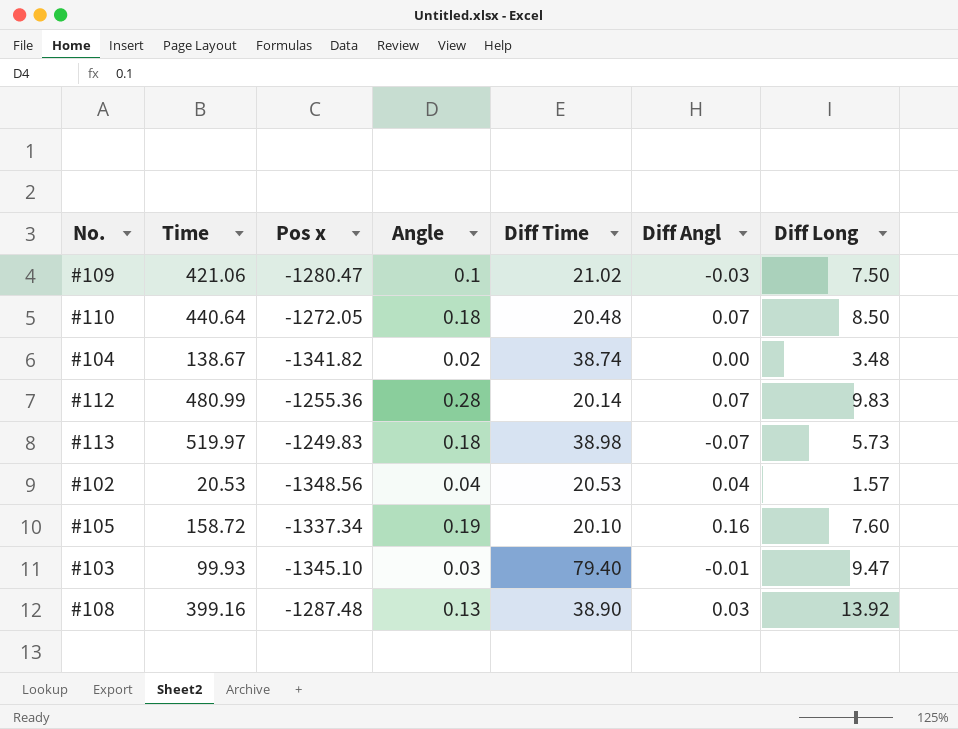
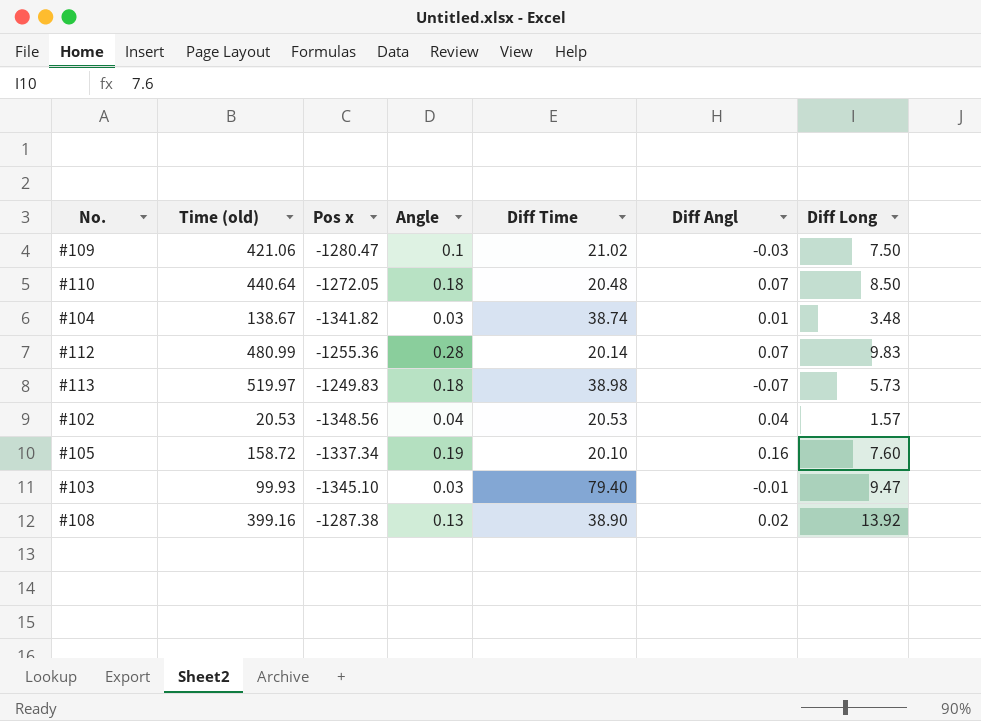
column name: Time -> Time (old)
#104 | Angle: 0.02 -> 0.03
#104 | Diff Angl: 0.00 -> 0.01
#108 | Pos x: -1287.48 -> -1287.38
#108 | Diff Angl: 0.03 -> 0.02

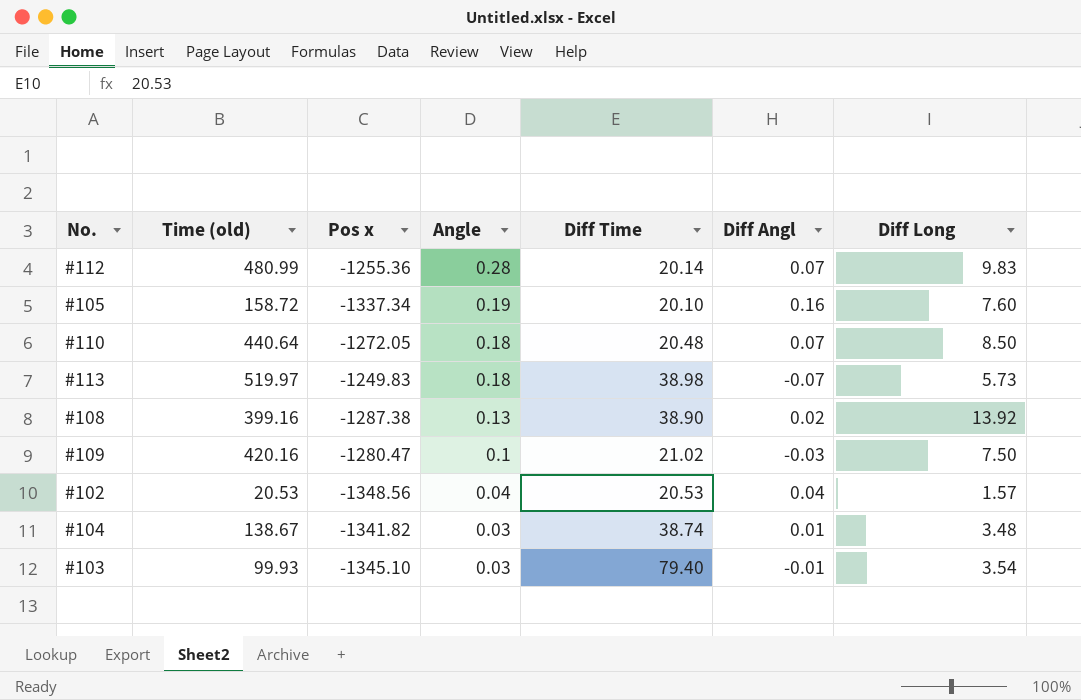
row order: none -> Angle descending
#109 | Time (old): 421.06 -> 420.16
#103 | Diff Long: 9.47 -> 3.54

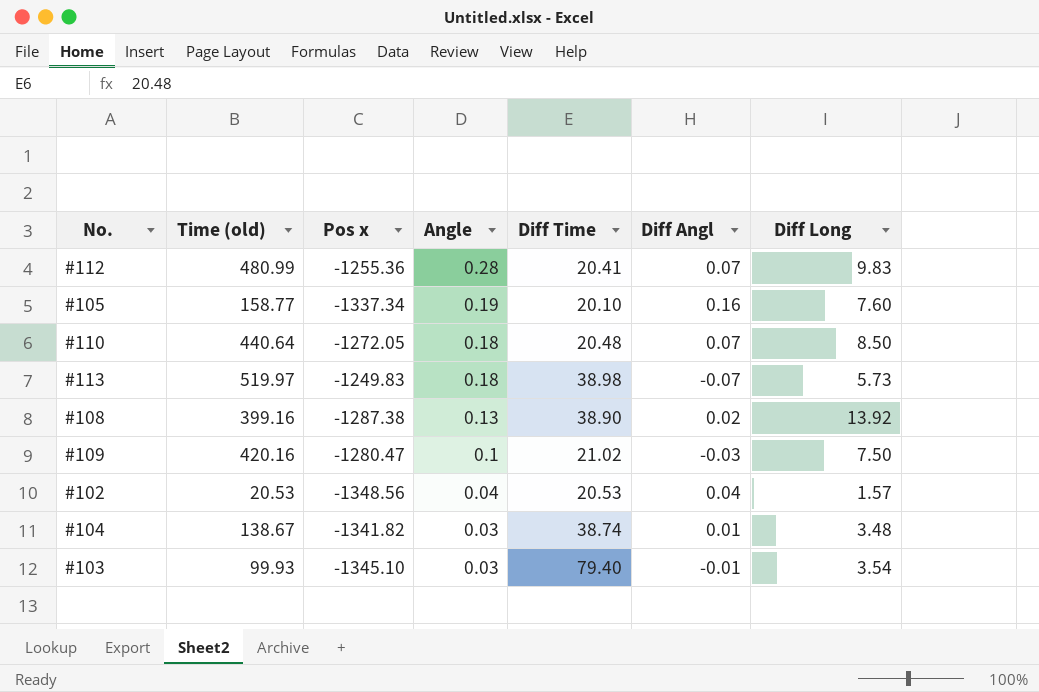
#112 | Diff Time: 20.14 -> 20.41
#105 | Time (old): 158.72 -> 158.77

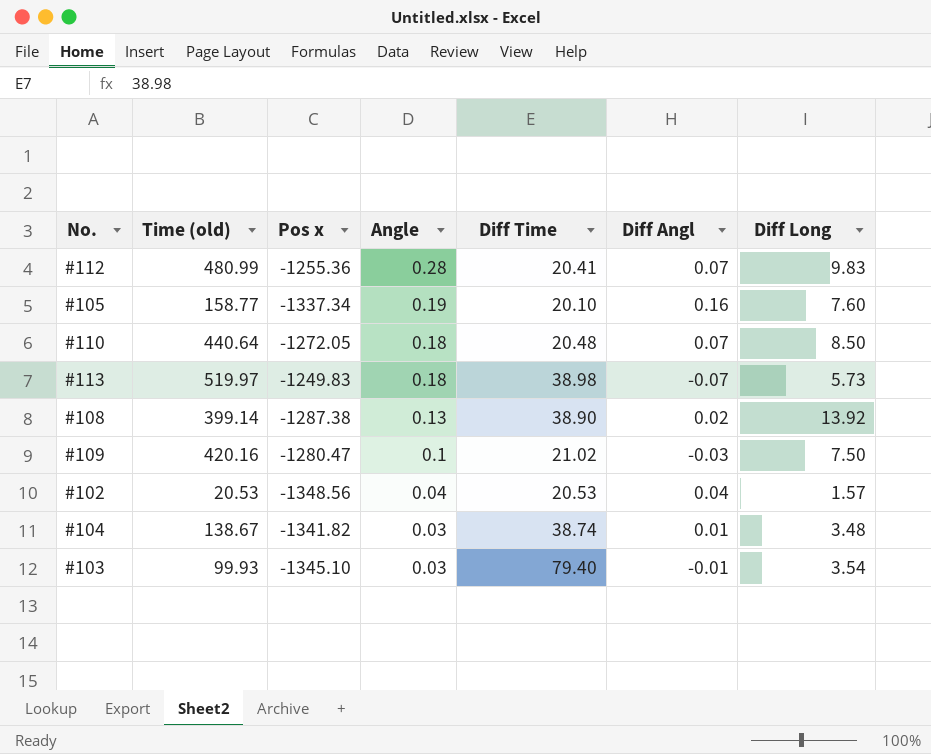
#108 | Time (old): 399.16 -> 399.14

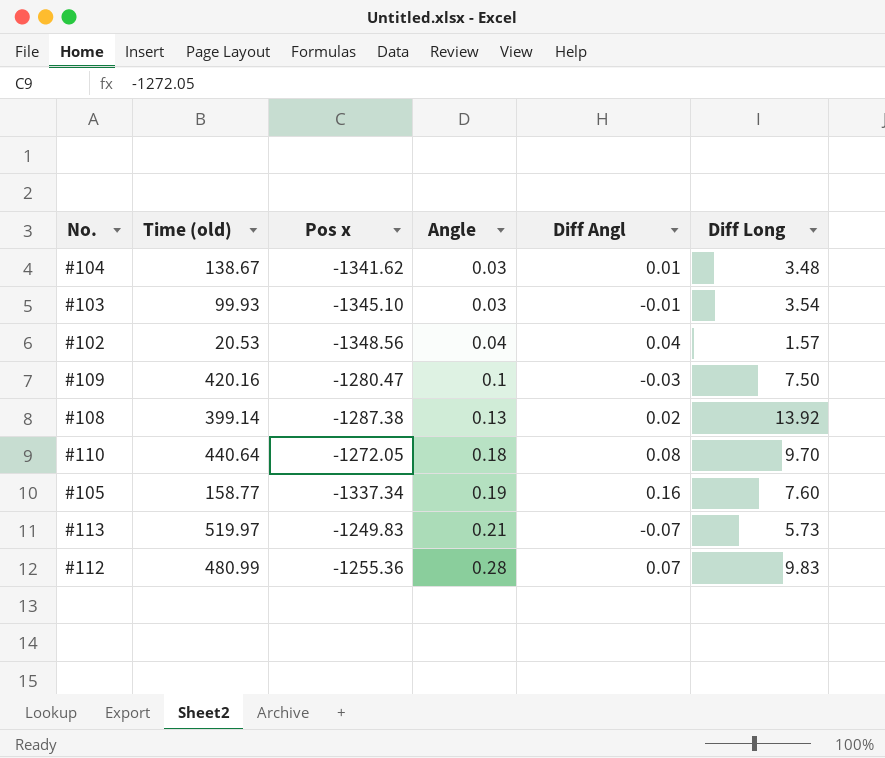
row order: Angle descending -> Angle ascending
column Diff Time | position: 5 -> none
#104 | Pos x: -1341.82 -> -1341.62
#110 | Diff Angl: 0.07 -> 0.08
#110 | Diff Long: 8.50 -> 9.70
#113 | Angle: 0.18 -> 0.21

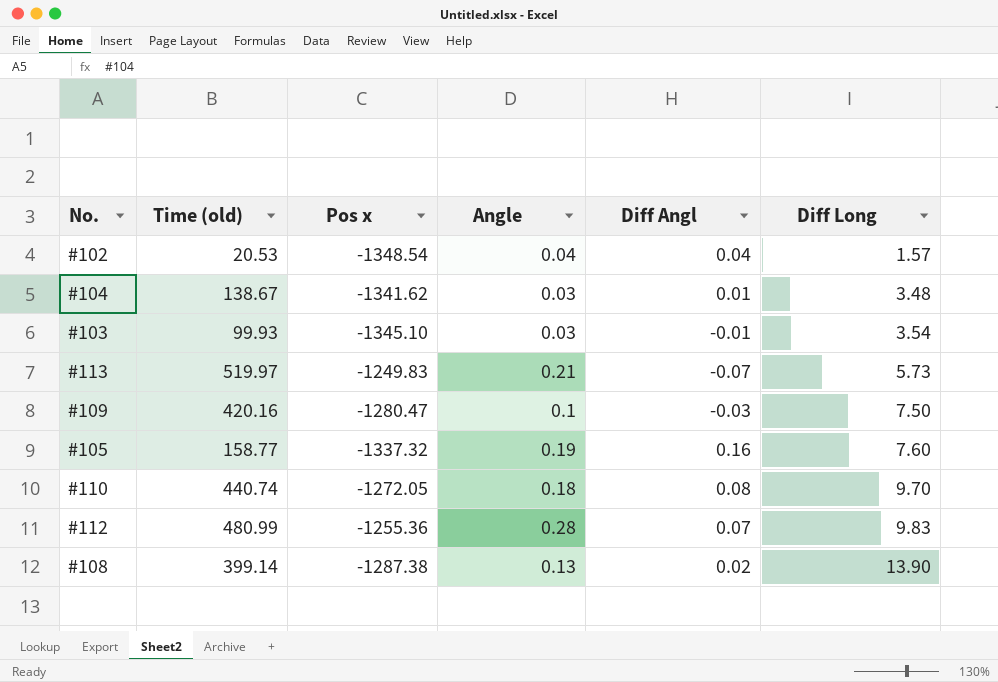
row order: Angle ascending -> Diff Long ascending
#102 | Pos x: -1348.56 -> -1348.54
#105 | Pos x: -1337.34 -> -1337.32
#110 | Time (old): 440.64 -> 440.74
#108 | Diff Long: 13.92 -> 13.90

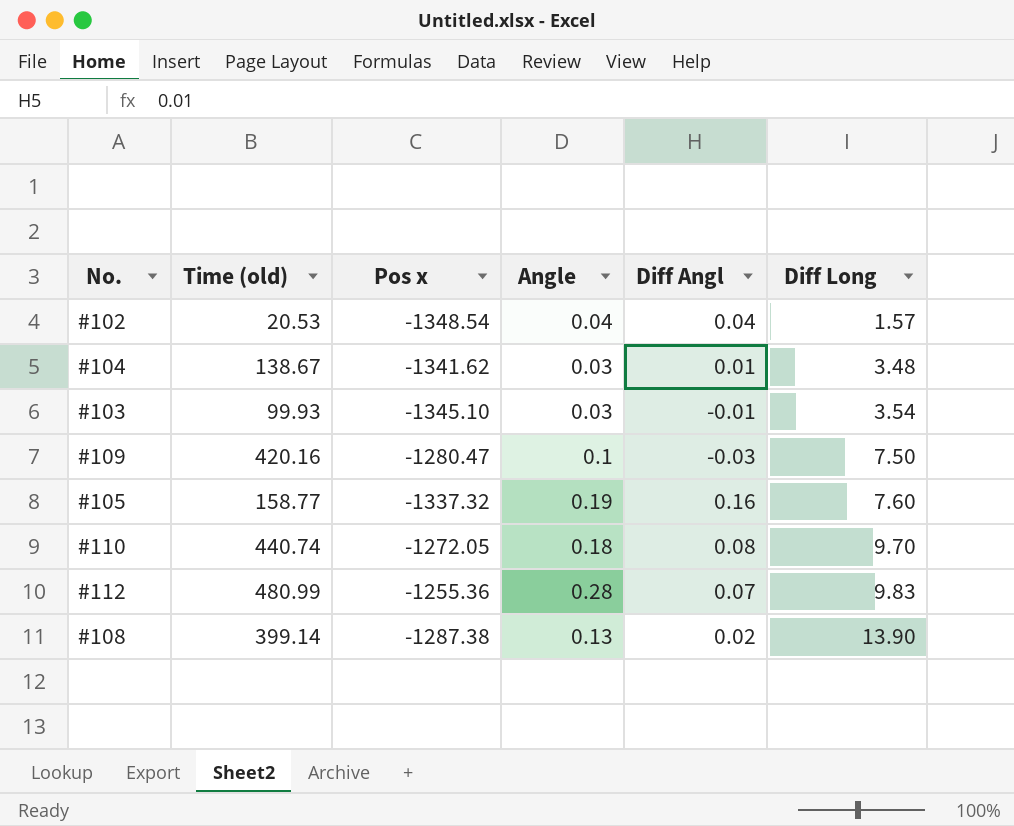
row #113: 519.97 | -1249.83 | 0.21 | -0.07 | 5.73 -> none

